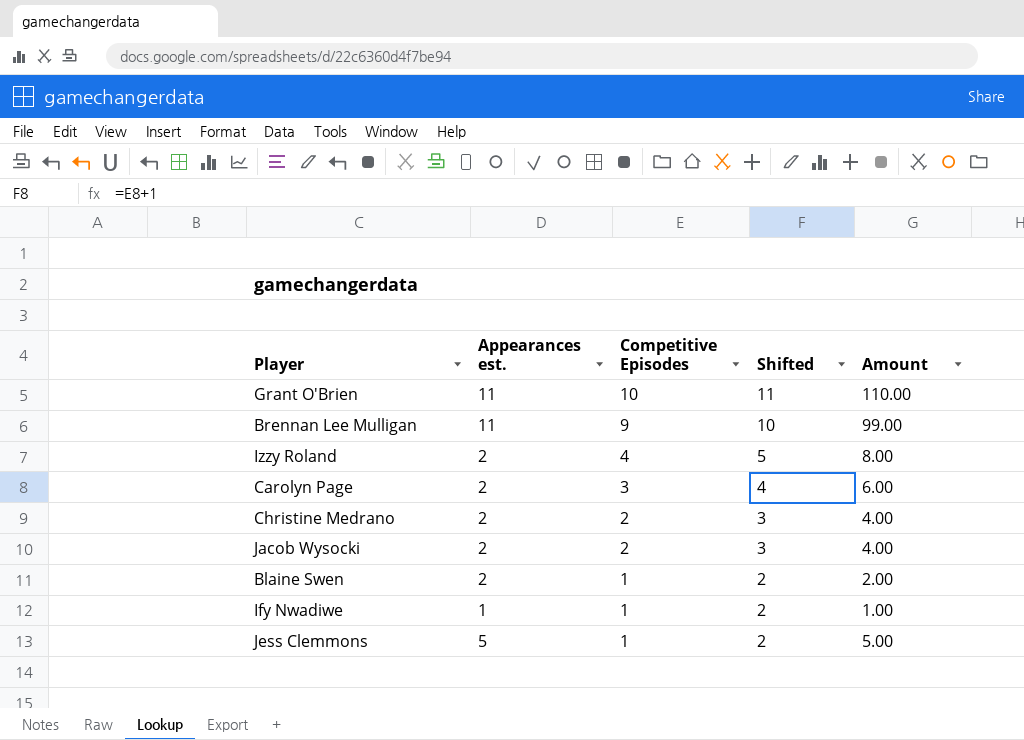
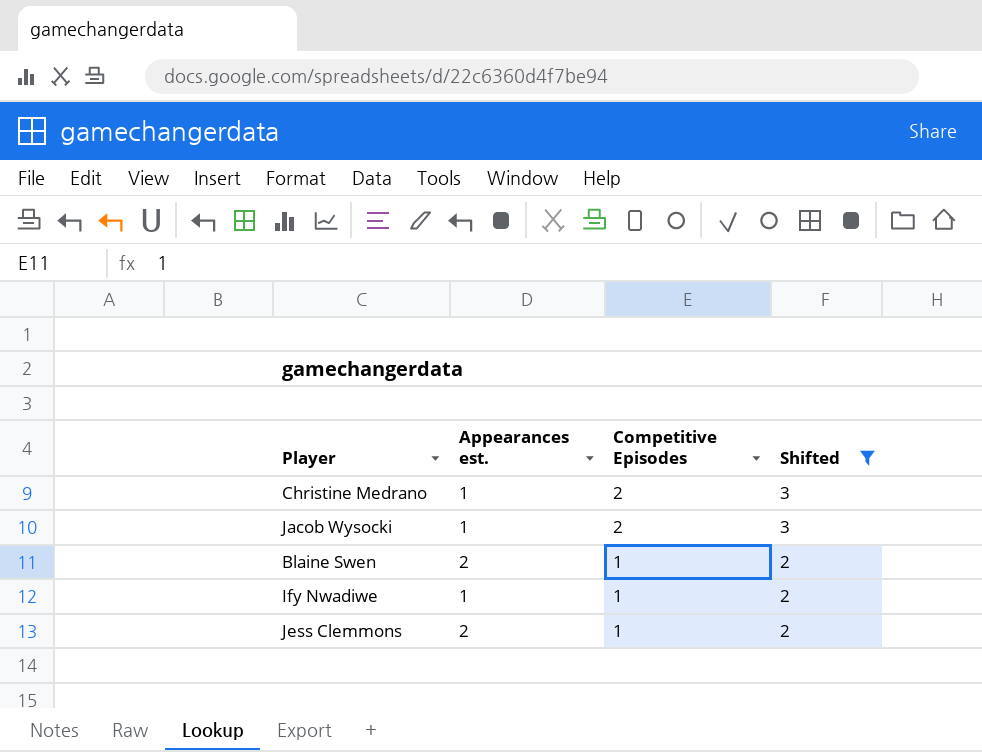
filter: none -> Shifted <= 3
column Amount | formula: [Appearances est.] * [Competitive Episodes] -> none
Christine Medrano | Appearances est.: 2 -> 1
Jacob Wysocki | Appearances est.: 2 -> 1
Jess Clemmons | Appearances est.: 5 -> 2

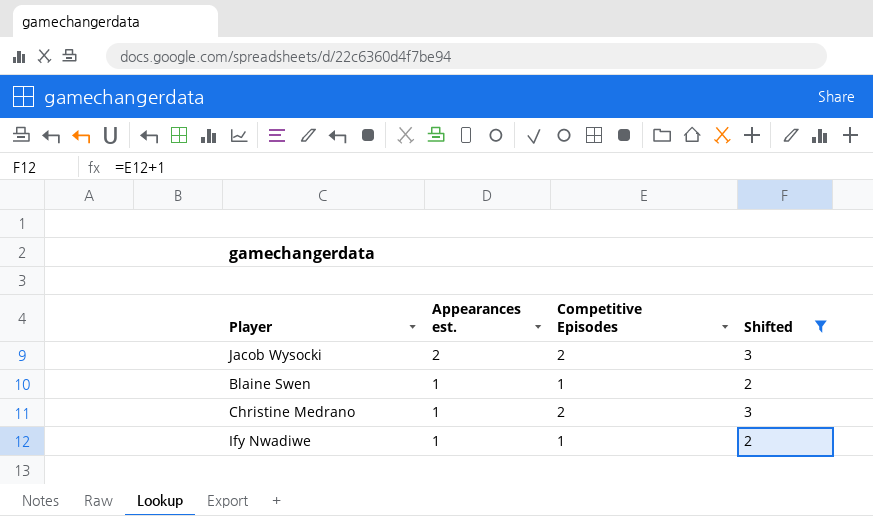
row order: Competitive Episodes descending -> Appearances est. descending
row Jess Clemmons: 2 | 1 | 2 -> none
Jacob Wysocki | Appearances est.: 1 -> 2
Blaine Swen | Appearances est.: 2 -> 1

